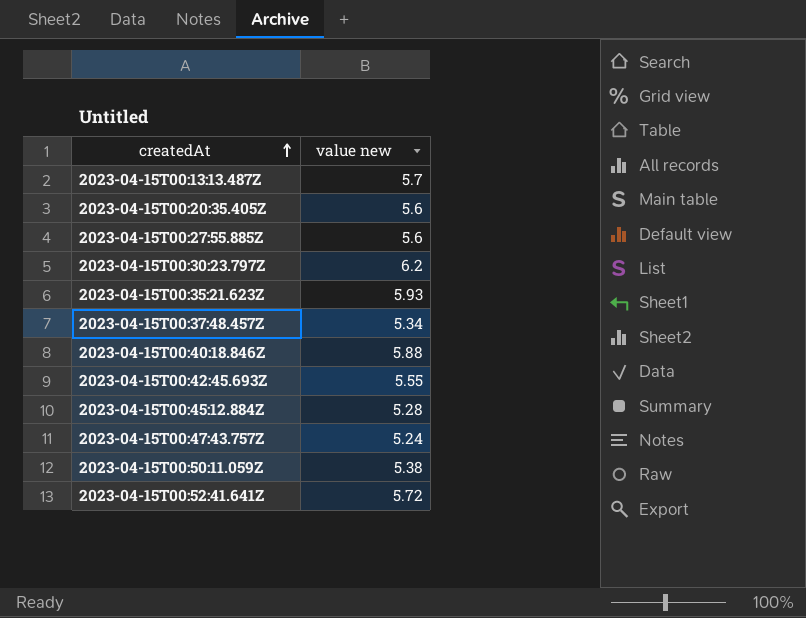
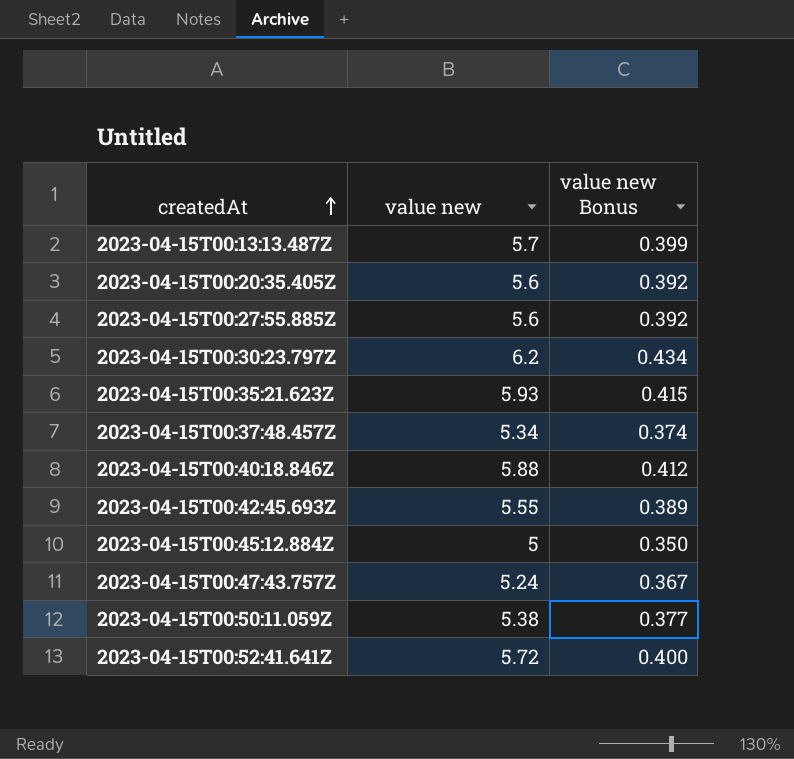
column value new Bonus | formula: none -> [value new] * 0.07
2023-04-15T00:45:12.884Z | value new: 5.28 -> 5

